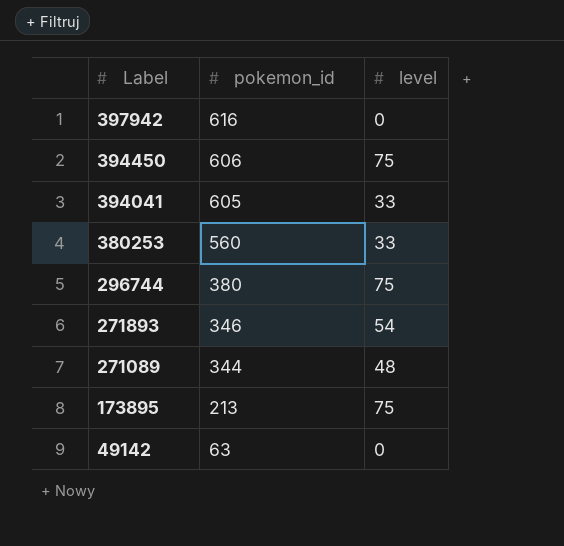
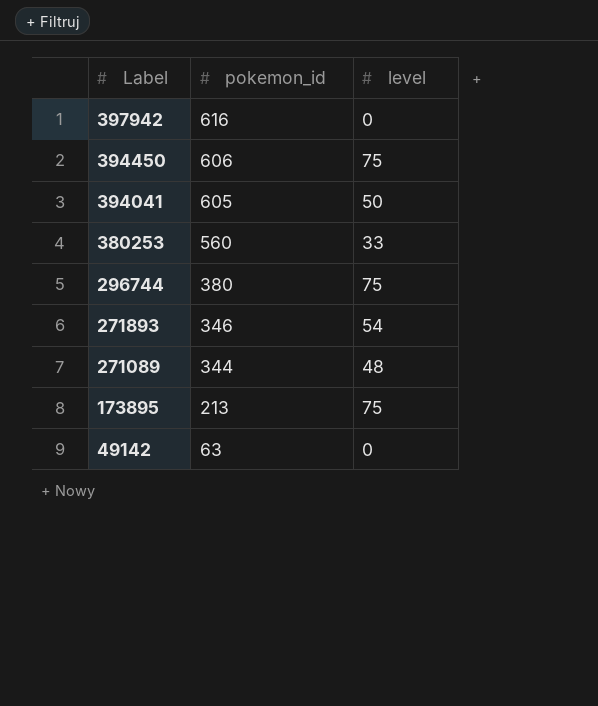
394041 | level: 33 -> 50

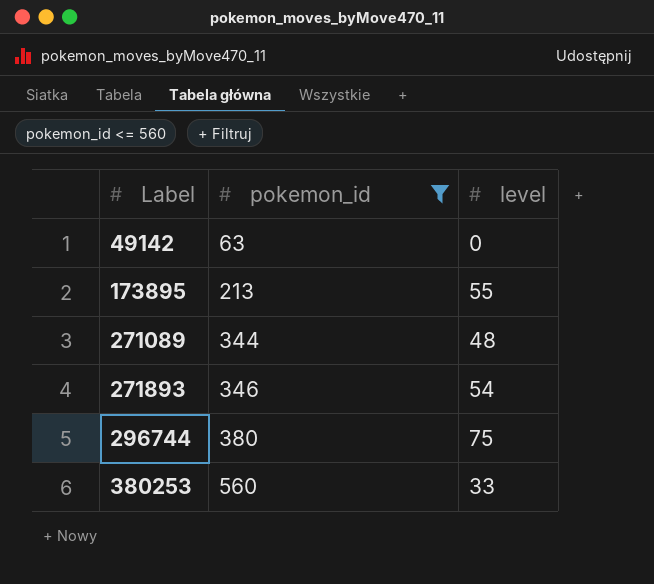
filter: none -> pokemon_id <= 560
row order: Label descending -> Label ascending
173895 | level: 75 -> 55

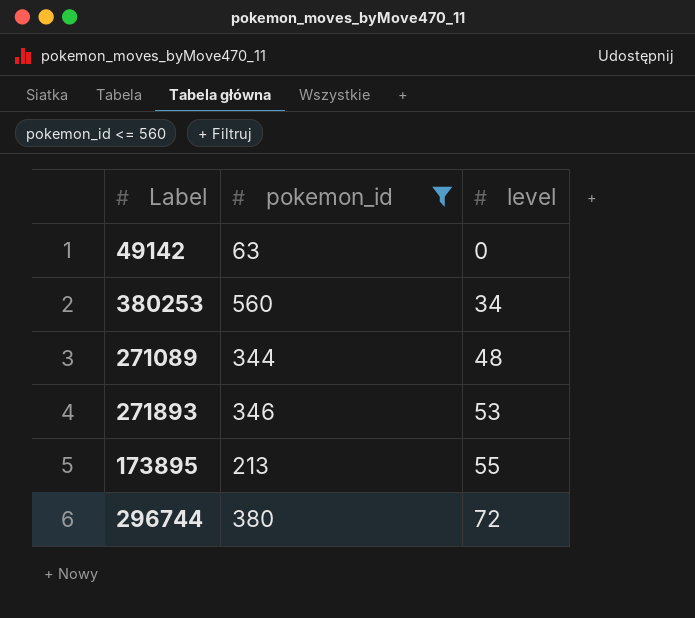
row order: Label ascending -> level ascending
380253 | level: 33 -> 34
271893 | level: 54 -> 53
296744 | level: 75 -> 72

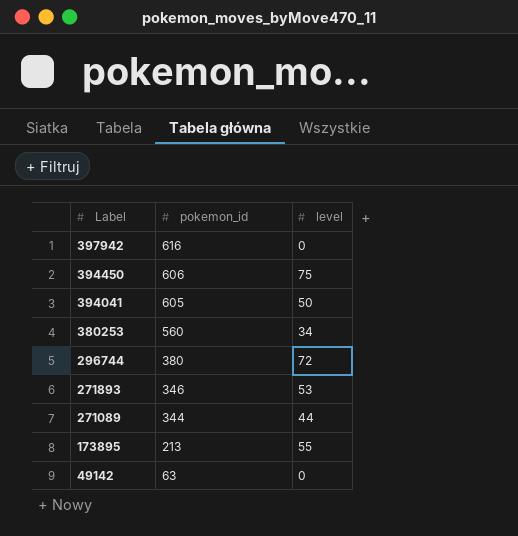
filter: pokemon_id <= 560 -> none
row order: level ascending -> Label descending
271089 | level: 48 -> 44

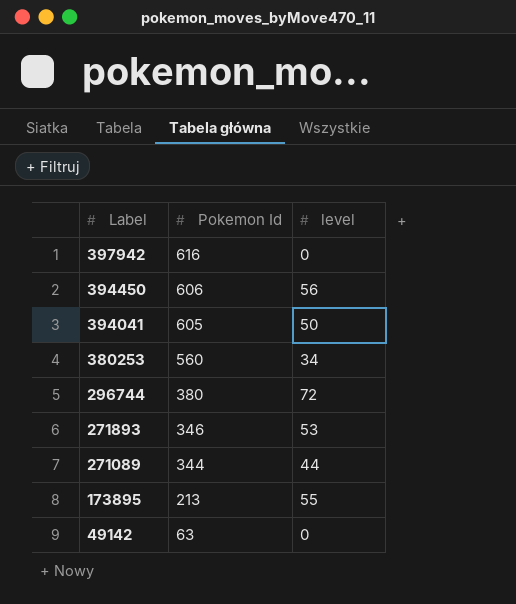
column name: pokemon_id -> Pokemon Id
394450 | level: 75 -> 56

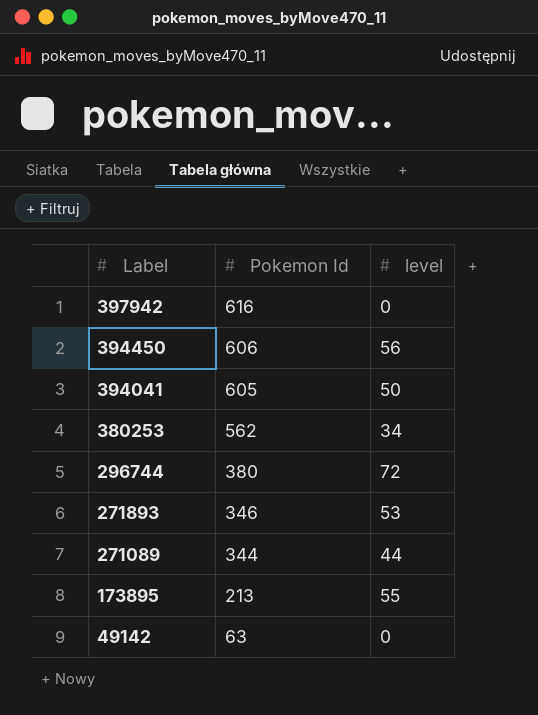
380253 | Pokemon Id: 560 -> 562

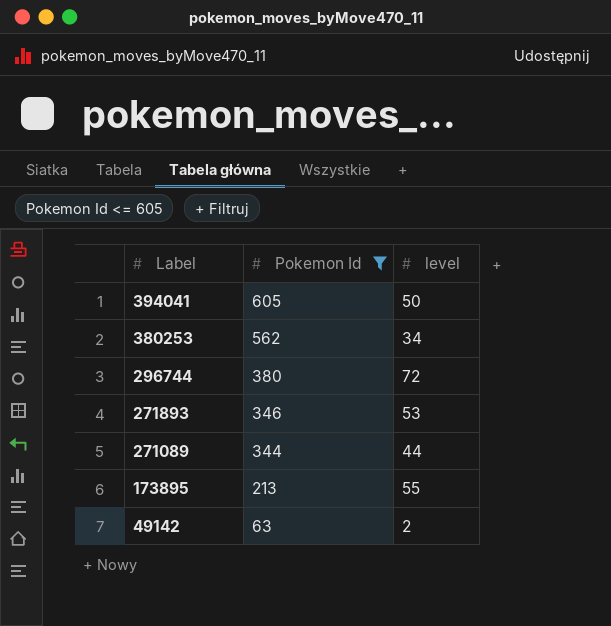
filter: none -> Pokemon Id <= 605
49142 | level: 0 -> 2

